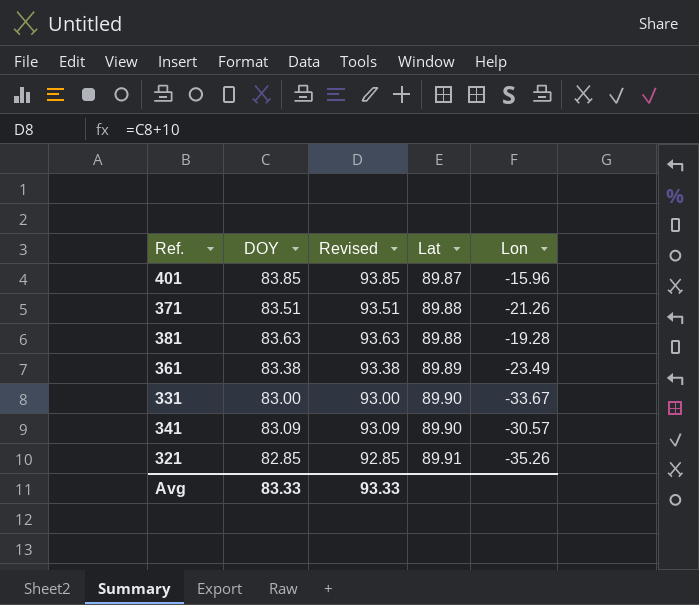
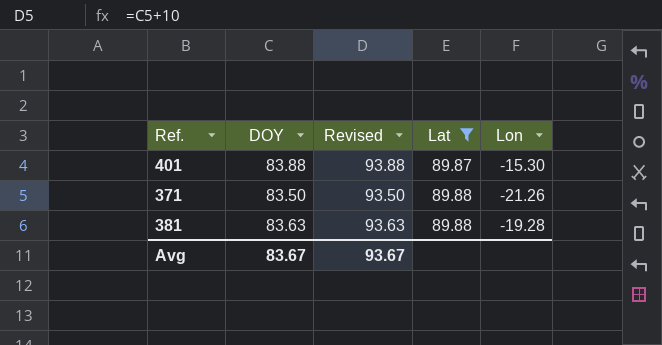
filter: none -> Lat <= 89.88
401 | DOY: 83.85 -> 83.88
401 | Revised: 93.85 -> 93.88
401 | Lon: -15.96 -> -15.30
371 | DOY: 83.51 -> 83.50
371 | Revised: 93.51 -> 93.50
Avg | DOY: 83.33 -> 83.67
Avg | Revised: 93.33 -> 93.67

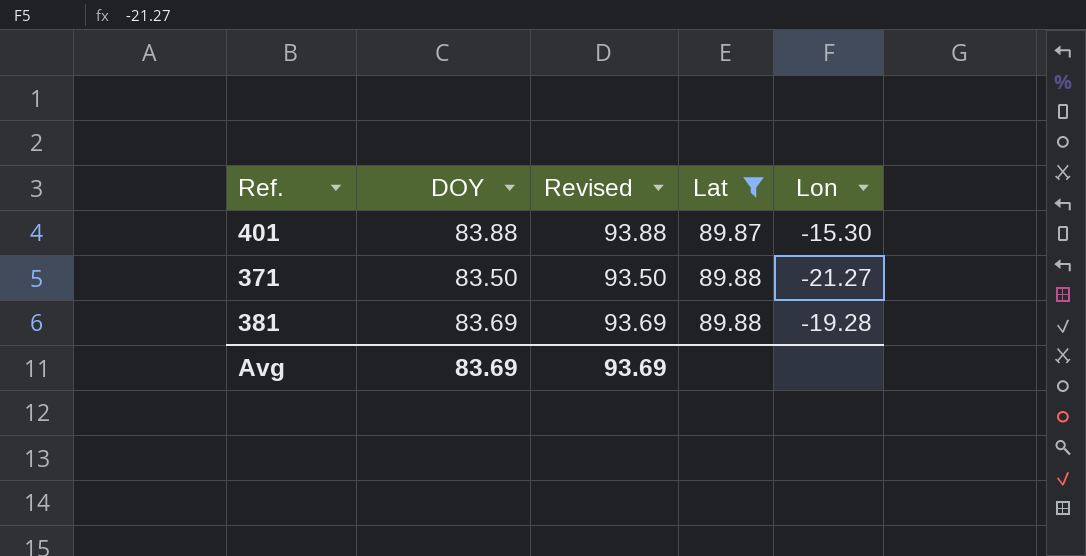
371 | Lon: -21.26 -> -21.27
381 | DOY: 83.63 -> 83.69
381 | Revised: 93.63 -> 93.69
Avg | DOY: 83.67 -> 83.69
Avg | Revised: 93.67 -> 93.69

